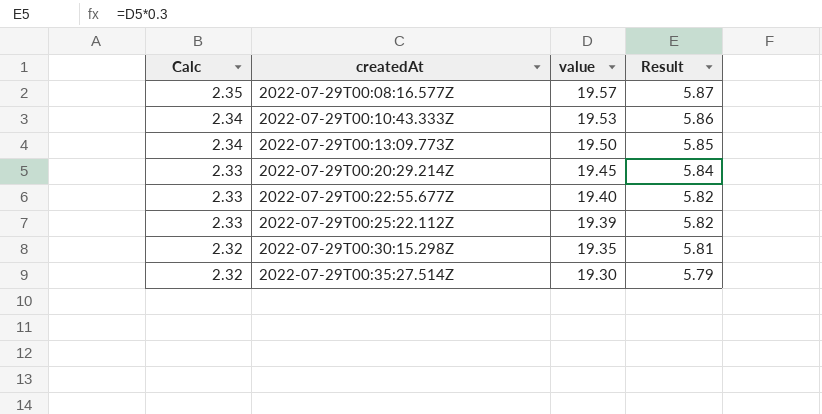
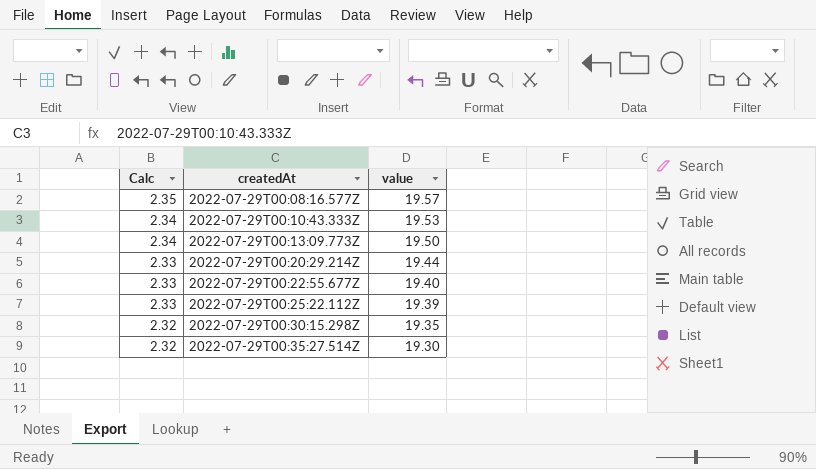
column Result | formula: [value] * 0.3 -> none
2022-07-29T00:20:29.214Z | value: 19.45 -> 19.44

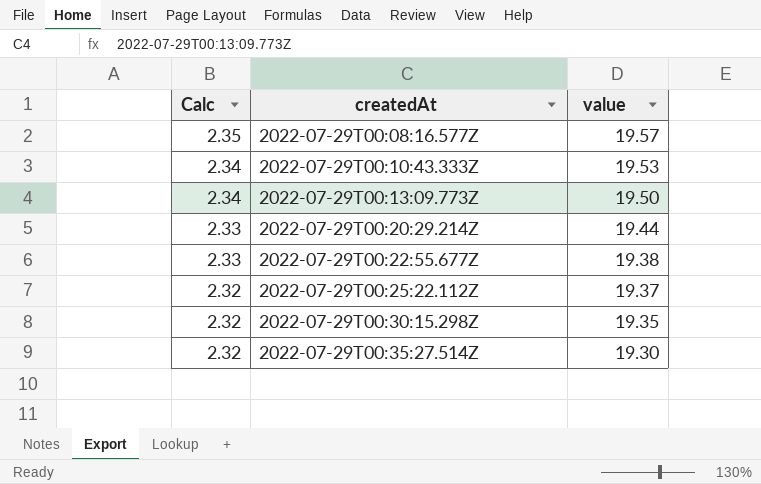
2022-07-29T00:22:55.677Z | value: 19.40 -> 19.38
2022-07-29T00:25:22.112Z | Calc: 2.33 -> 2.32
2022-07-29T00:25:22.112Z | value: 19.39 -> 19.37

